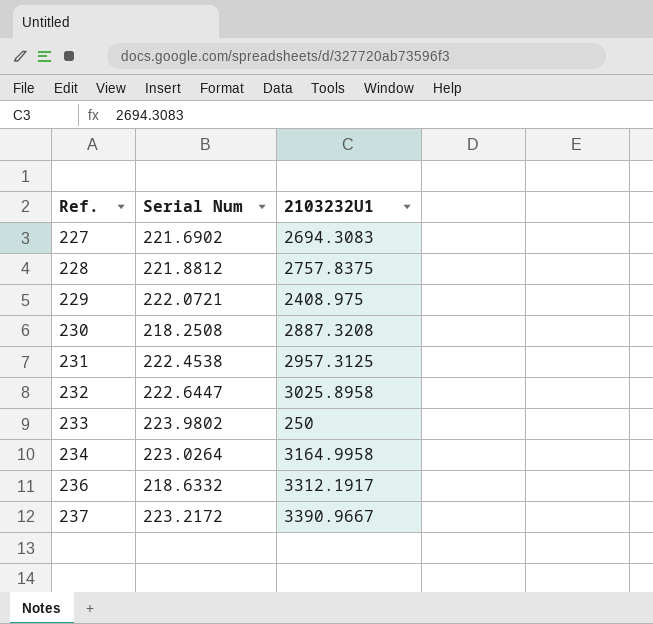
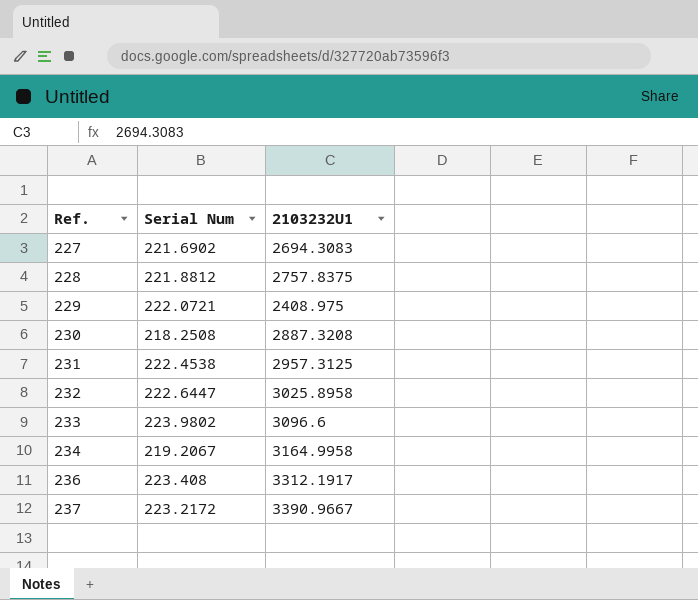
233 | 2103232U1: 250 -> 3096.6
234 | Serial Num: 223.0264 -> 219.2067
236 | Serial Num: 218.6332 -> 223.408

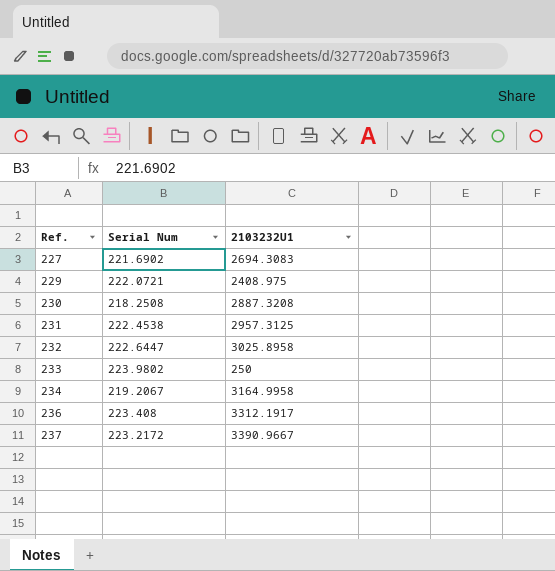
row 228: 221.8812 | 2757.8375 -> none
233 | 2103232U1: 3096.6 -> 250

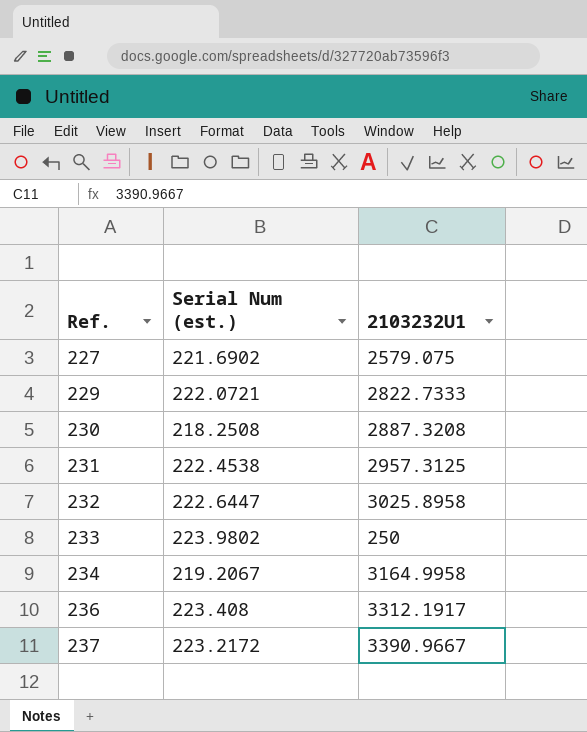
column name: Serial Num -> Serial Num (est.)
227 | 2103232U1: 2694.3083 -> 2579.075
229 | 2103232U1: 2408.975 -> 2822.7333

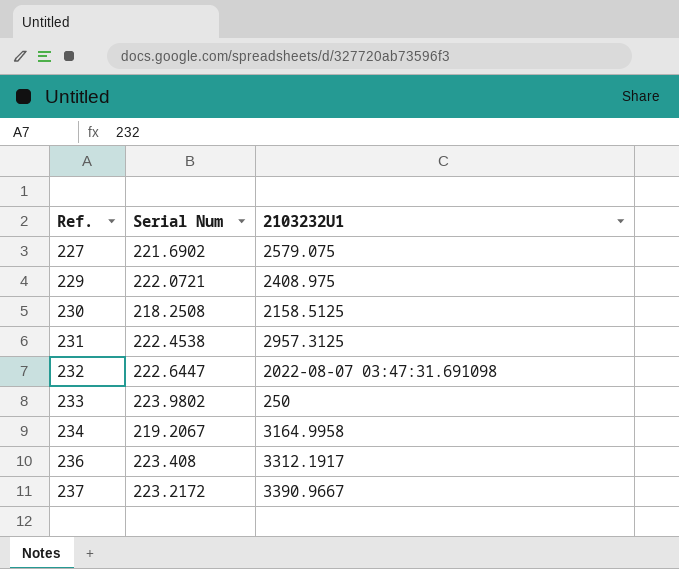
column name: Serial Num (est.) -> Serial Num
229 | 2103232U1: 2822.7333 -> 2408.975
230 | 2103232U1: 2887.3208 -> 2158.5125
232 | 2103232U1: 3025.8958 -> 2022-08-07 03:47:31.691098

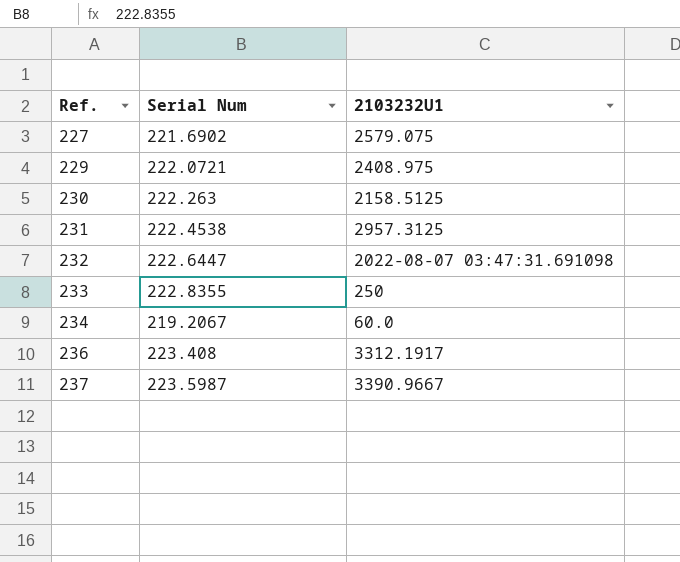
230 | Serial Num: 218.2508 -> 222.263
233 | Serial Num: 223.9802 -> 222.8355
234 | 2103232U1: 3164.9958 -> 60.0
237 | Serial Num: 223.2172 -> 223.5987

